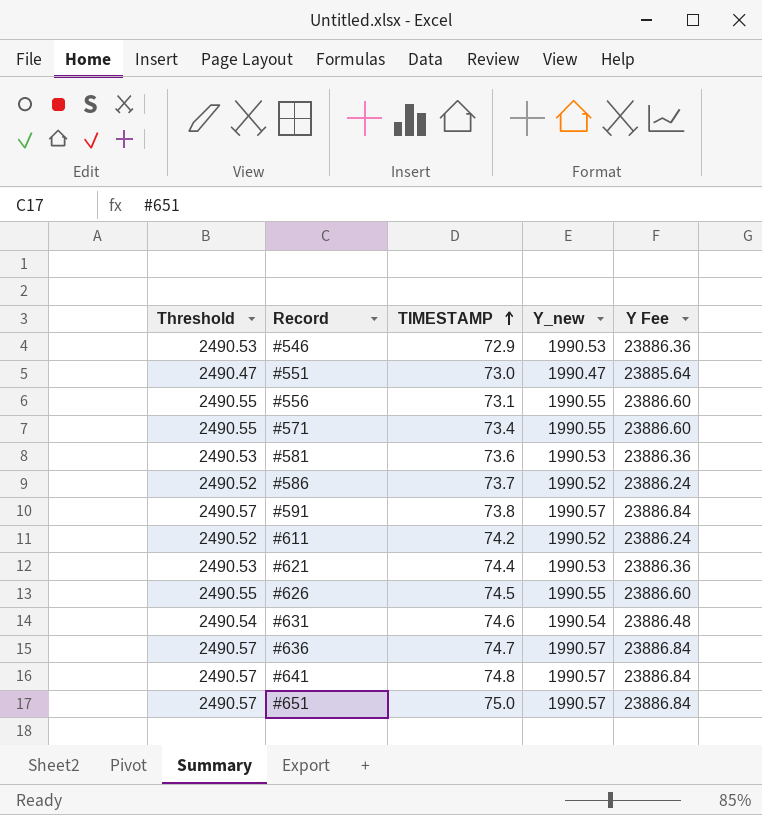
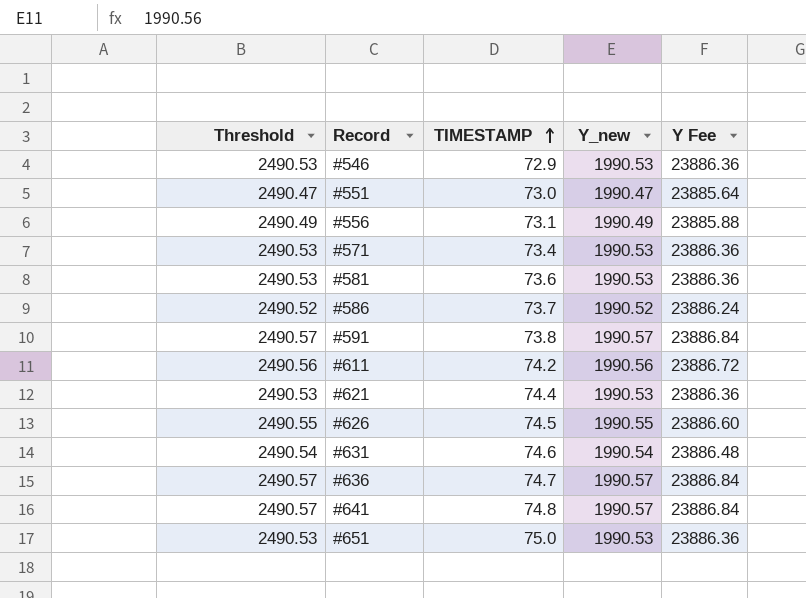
#556 | Threshold: 2490.55 -> 2490.49
#556 | Y_new: 1990.55 -> 1990.49
#556 | Y Fee: 23886.60 -> 23885.88
#571 | Threshold: 2490.55 -> 2490.53
#571 | Y_new: 1990.55 -> 1990.53
#571 | Y Fee: 23886.60 -> 23886.36
#611 | Threshold: 2490.52 -> 2490.56
#611 | Y_new: 1990.52 -> 1990.56
#611 | Y Fee: 23886.24 -> 23886.72
#651 | Threshold: 2490.57 -> 2490.53
#651 | Y_new: 1990.57 -> 1990.53
#651 | Y Fee: 23886.84 -> 23886.36

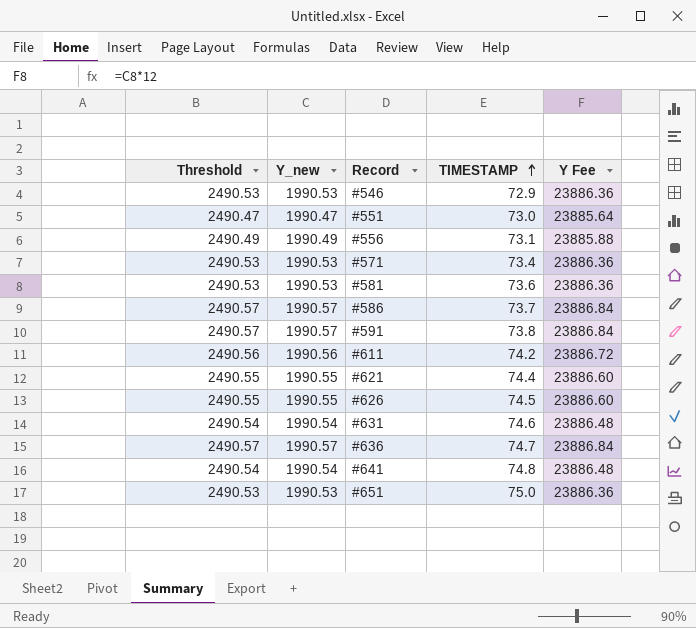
column Y_new | position: 4 -> 2
#586 | Threshold: 2490.52 -> 2490.57
#586 | Y_new: 1990.52 -> 1990.57
#586 | Y Fee: 23886.24 -> 23886.84
#621 | Threshold: 2490.53 -> 2490.55
#621 | Y_new: 1990.53 -> 1990.55
#621 | Y Fee: 23886.36 -> 23886.60
#641 | Threshold: 2490.57 -> 2490.54
#641 | Y_new: 1990.57 -> 1990.54
#641 | Y Fee: 23886.84 -> 23886.48

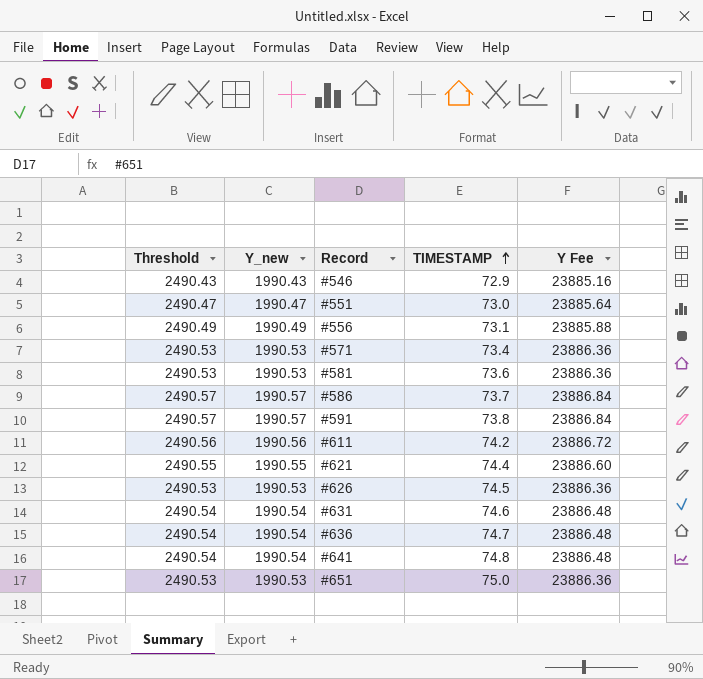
#546 | Threshold: 2490.53 -> 2490.43
#546 | Y_new: 1990.53 -> 1990.43
#546 | Y Fee: 23886.36 -> 23885.16
#626 | Threshold: 2490.55 -> 2490.53
#626 | Y_new: 1990.55 -> 1990.53
#626 | Y Fee: 23886.60 -> 23886.36
#636 | Threshold: 2490.57 -> 2490.54
#636 | Y_new: 1990.57 -> 1990.54
#636 | Y Fee: 23886.84 -> 23886.48

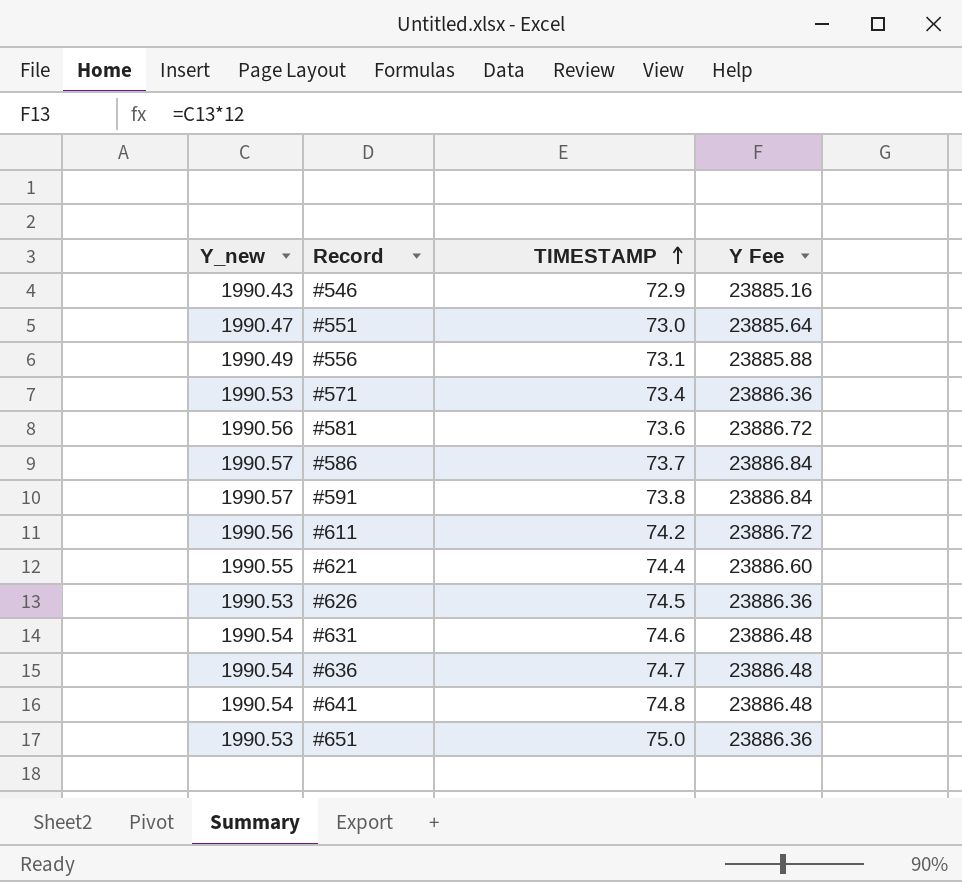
column Threshold | formula: [Y_new] + 500 -> none
#581 | Y_new: 1990.53 -> 1990.56
#581 | Y Fee: 23886.36 -> 23886.72

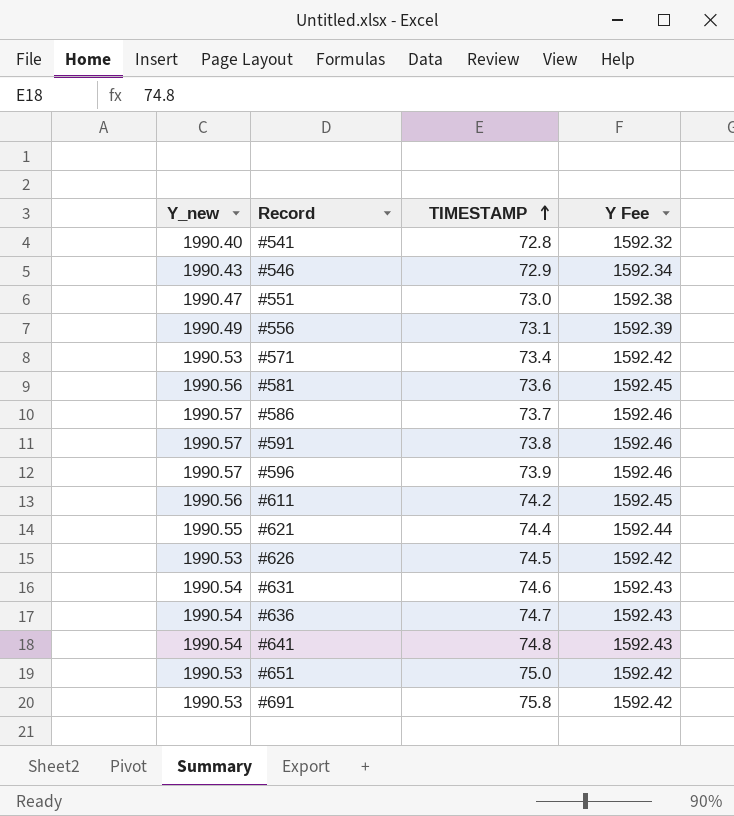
column Y Fee | formula: [Y_new] * 12 -> [Y_new] * 0.8
row #541: none -> 1990.40 | 72.8 | 1592.32
row #596: none -> 1990.57 | 73.9 | 1592.46
row #691: none -> 1990.53 | 75.8 | 1592.42

